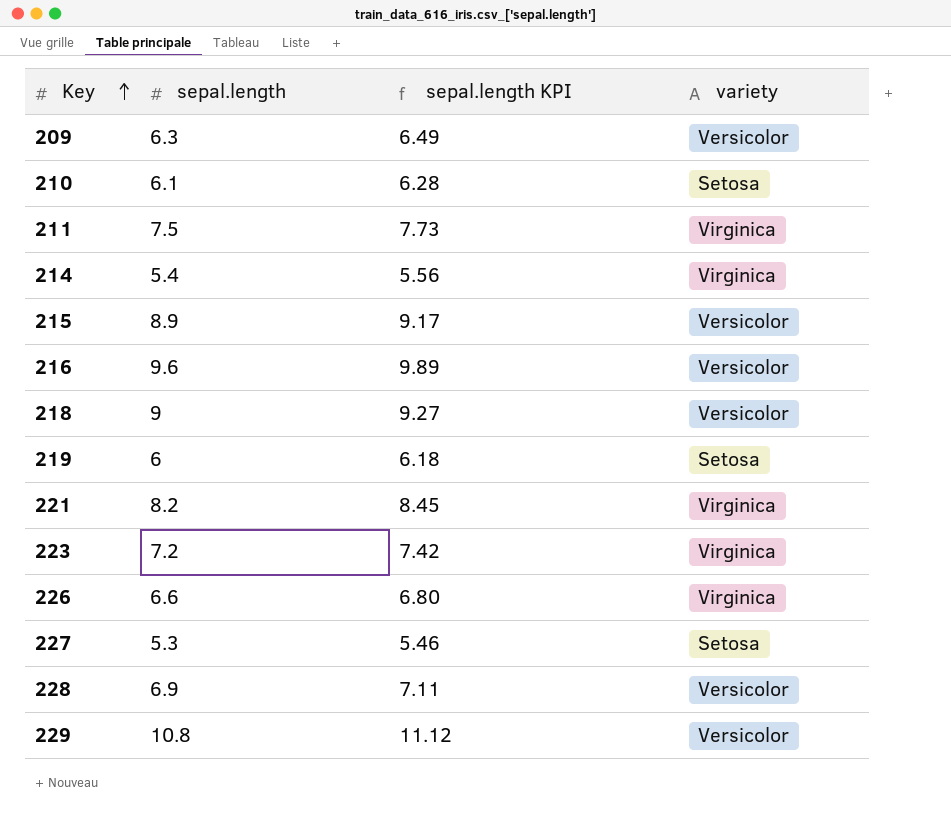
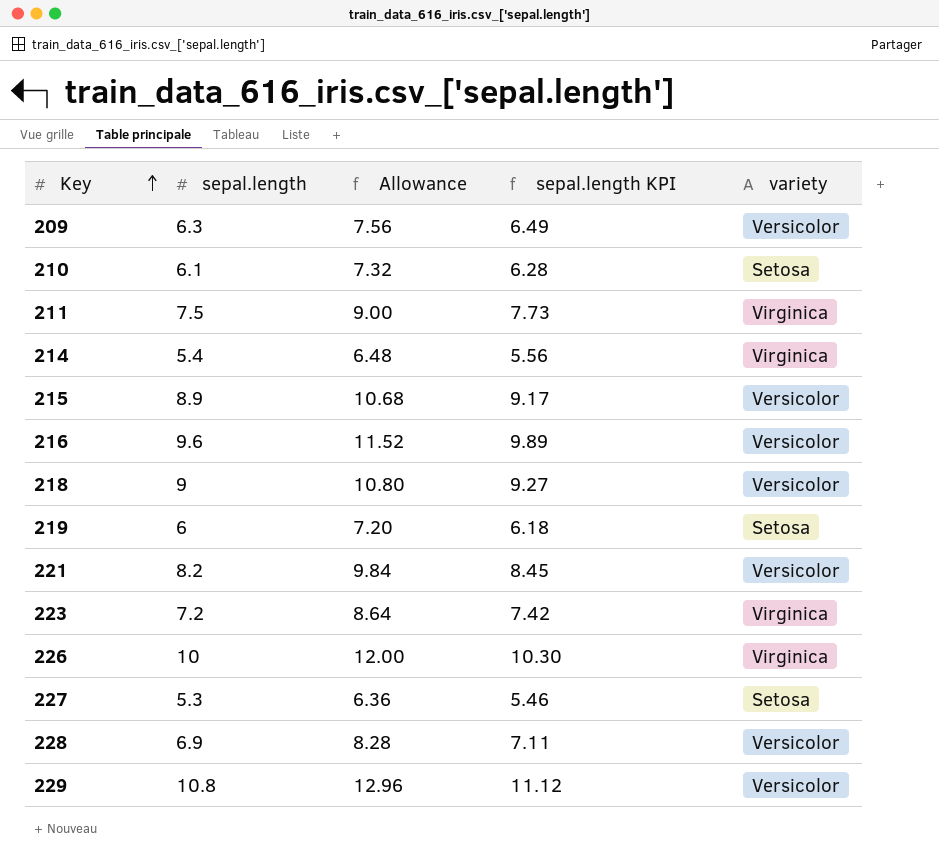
column Allowance | formula: none -> [sepal.length] * 1.2
221 | variety: Virginica -> Versicolor
226 | sepal.length: 6.6 -> 10
226 | sepal.length KPI: 6.80 -> 10.30

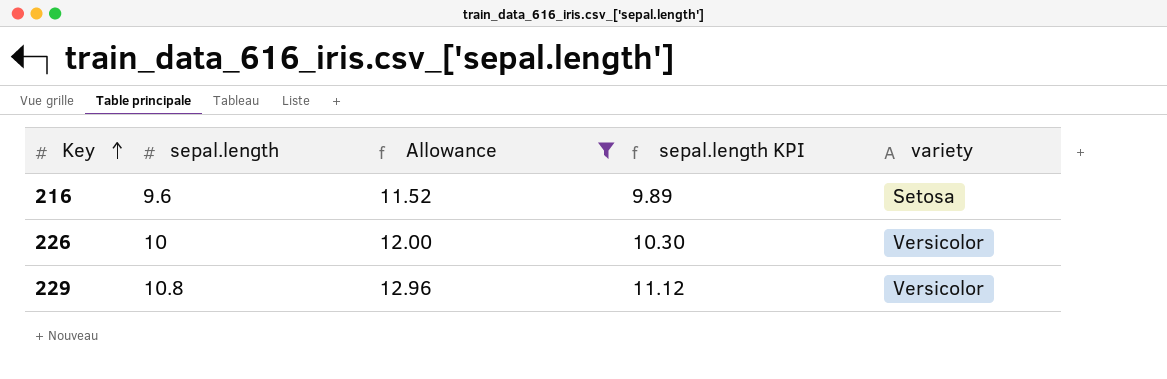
filter: none -> Allowance >= 11.52
216 | variety: Versicolor -> Setosa
226 | variety: Virginica -> Versicolor

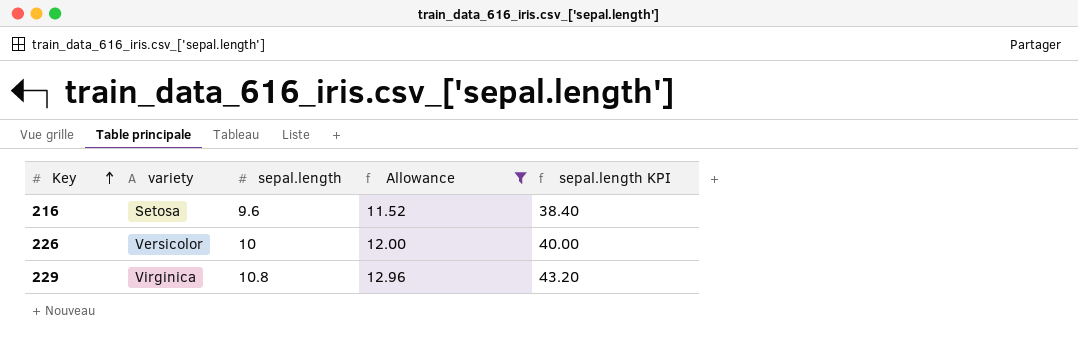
column variety | position: 5 -> 2
column sepal.length KPI | formula: [sepal.length] * 1.03 -> [sepal.length] * 4
229 | variety: Versicolor -> Virginica

